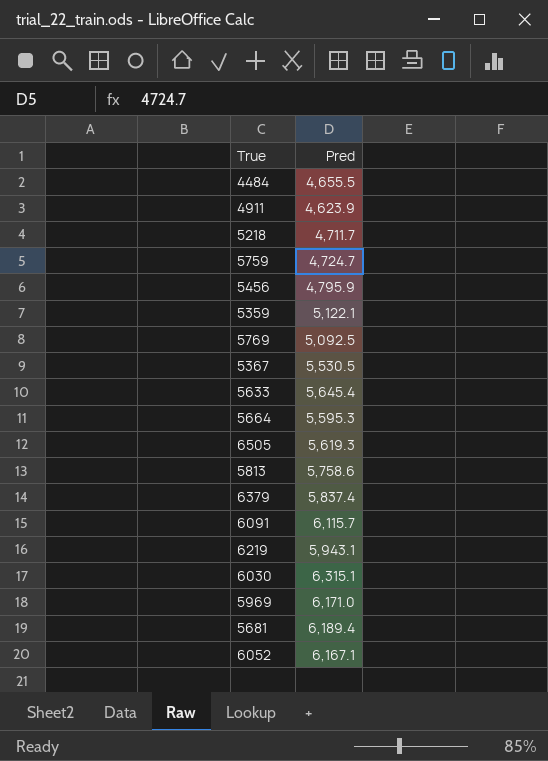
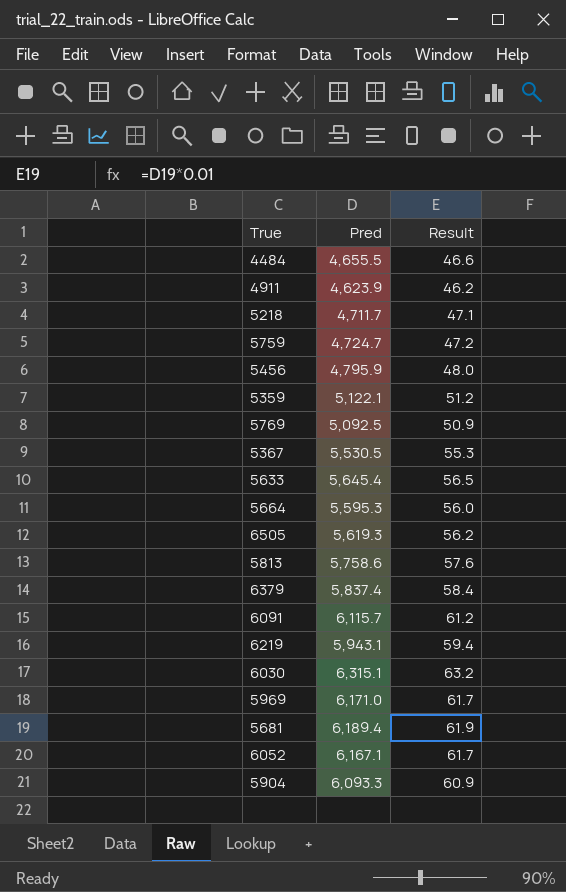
column Result | formula: none -> [Pred] * 0.01
row 5904: none -> 6,093.3 | 60.9

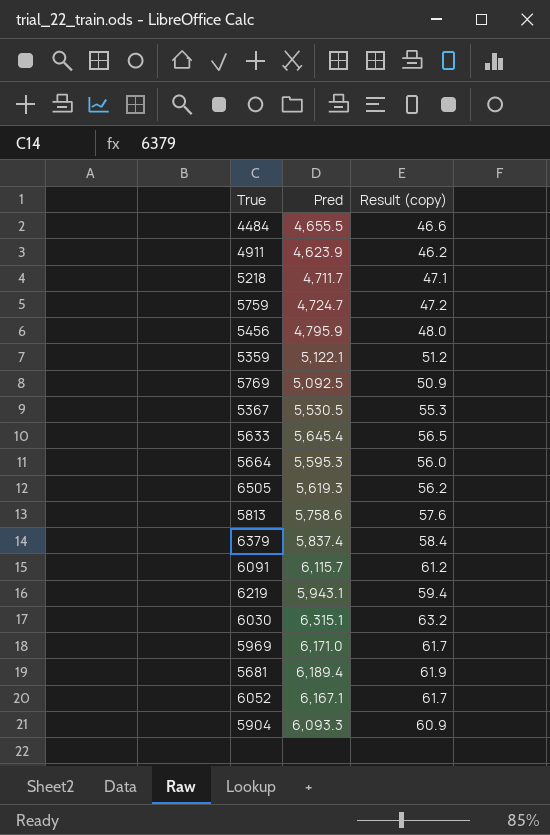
column name: Result -> Result (copy)

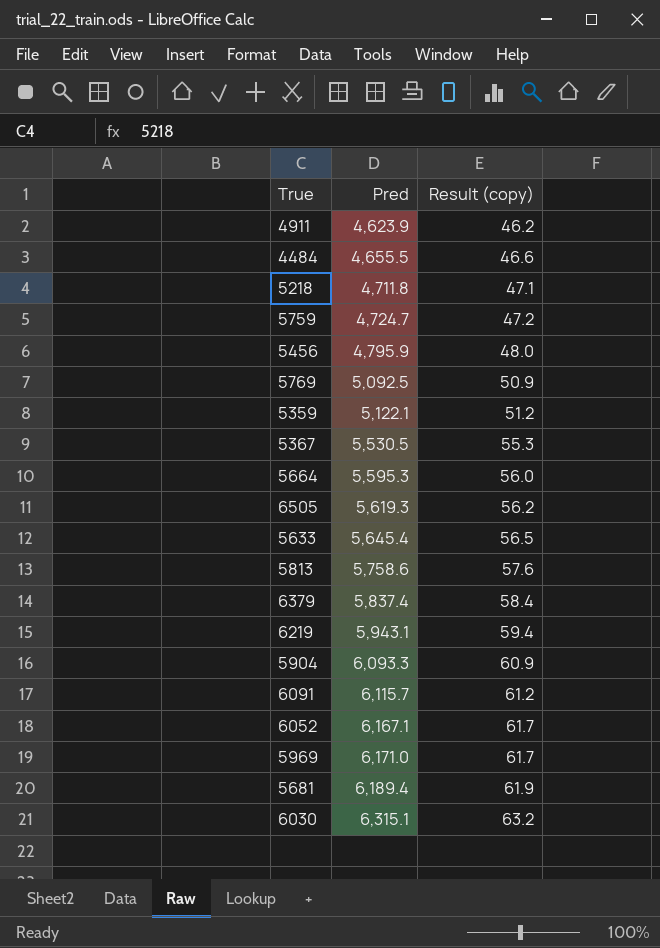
row order: none -> Pred ascending
5218 | Pred: 4,711.7 -> 4,711.8

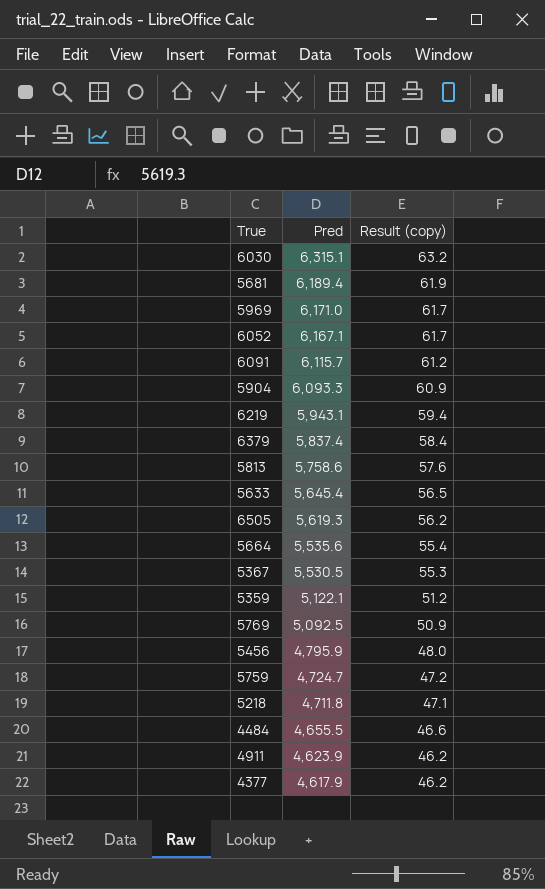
row order: Pred ascending -> Pred descending
5664 | Pred: 5,595.3 -> 5,535.6
5664 | Result (copy): 56.0 -> 55.4
row 4377: none -> 4,617.9 | 46.2

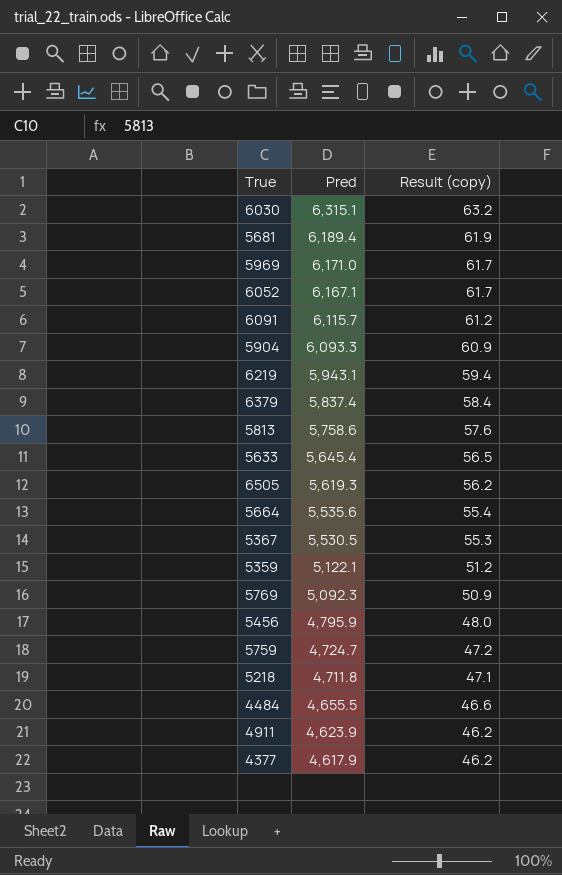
5769 | Pred: 5,092.5 -> 5,092.3

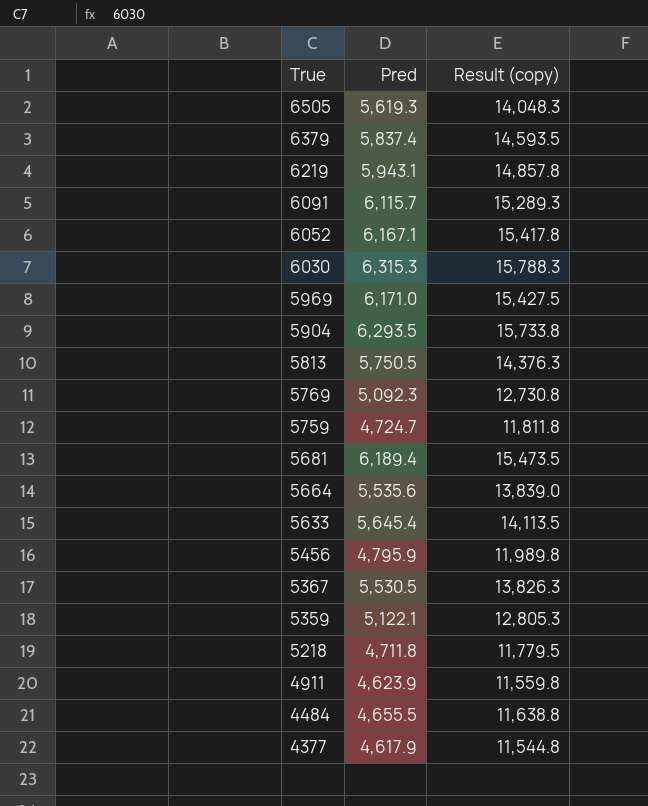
row order: Pred descending -> True descending
column Result (copy) | formula: [Pred] * 0.01 -> [Pred] * 2.5
6030 | Pred: 6,315.1 -> 6,315.3
5904 | Pred: 6,093.3 -> 6,293.5
5813 | Pred: 5,758.6 -> 5,750.5

